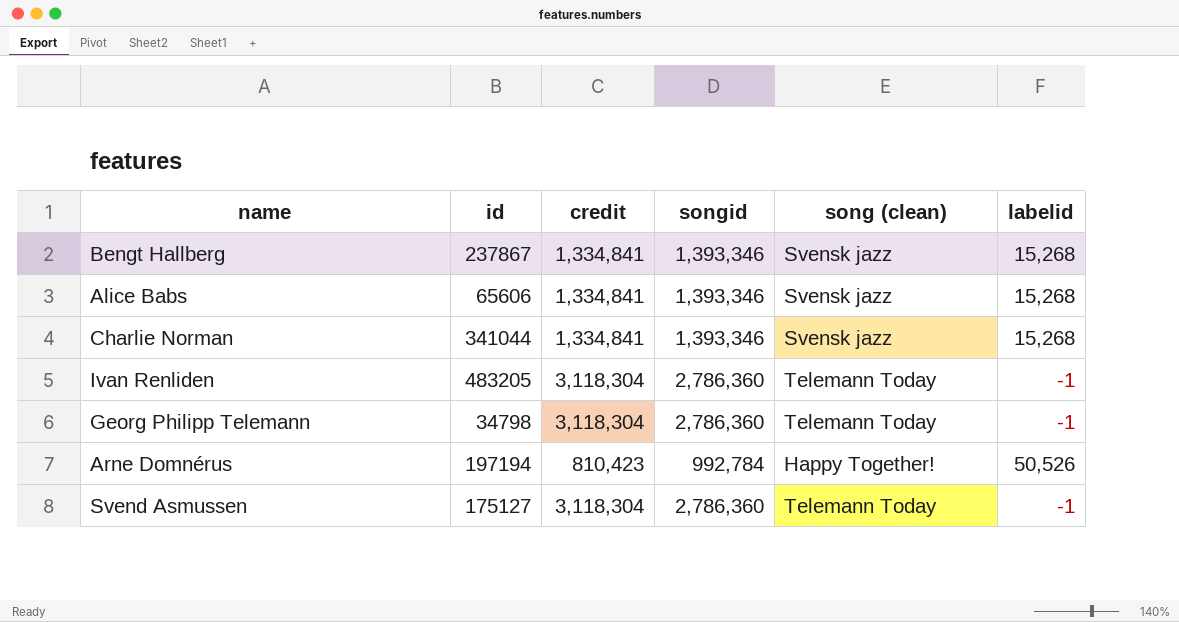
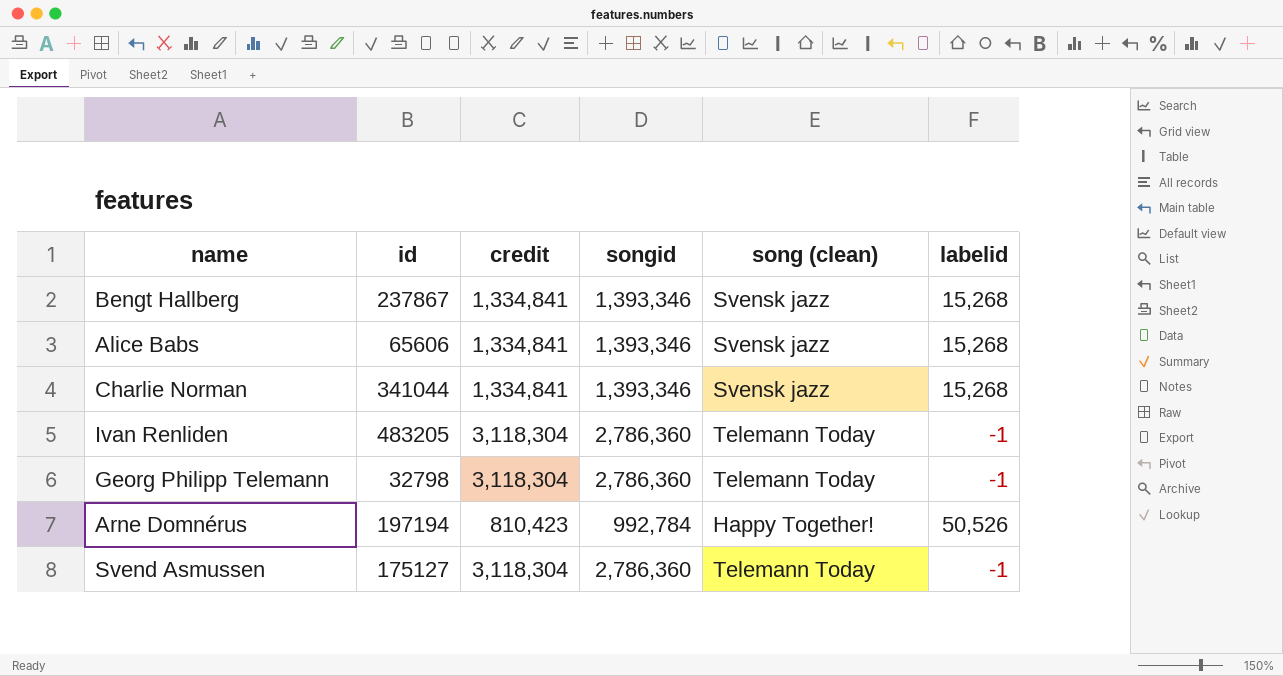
Georg Philipp Telemann | id: 34798 -> 32798

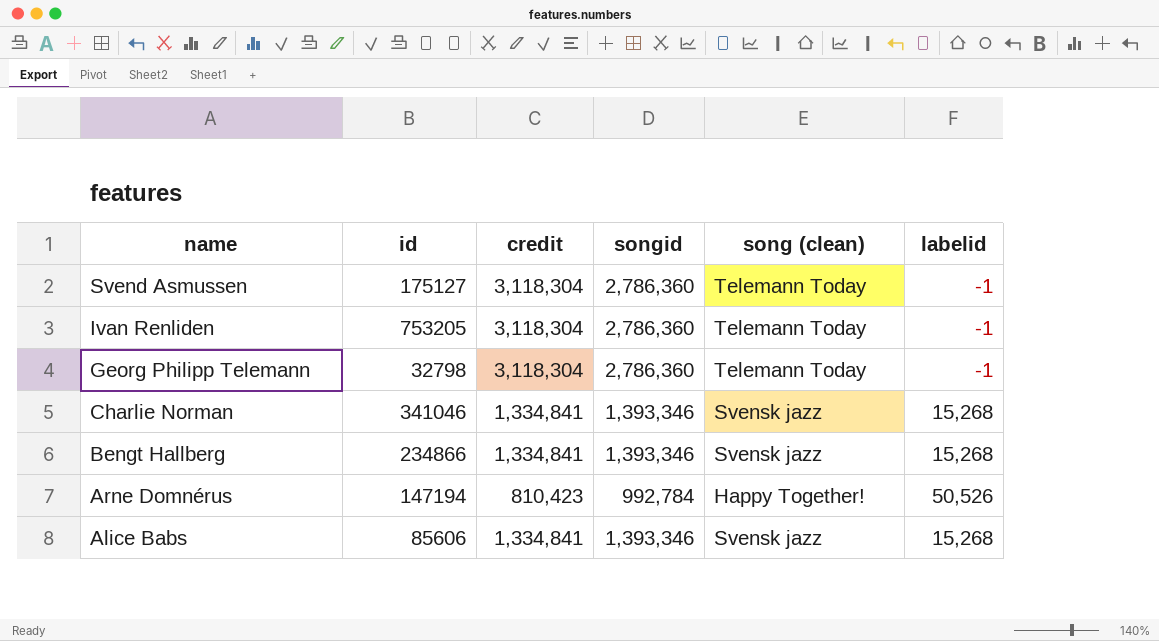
row order: none -> name descending
Ivan Renliden | id: 483205 -> 753205
Charlie Norman | id: 341044 -> 341046
Bengt Hallberg | id: 237867 -> 234866
Arne Domnérus | id: 197194 -> 147194
Alice Babs | id: 65606 -> 85606

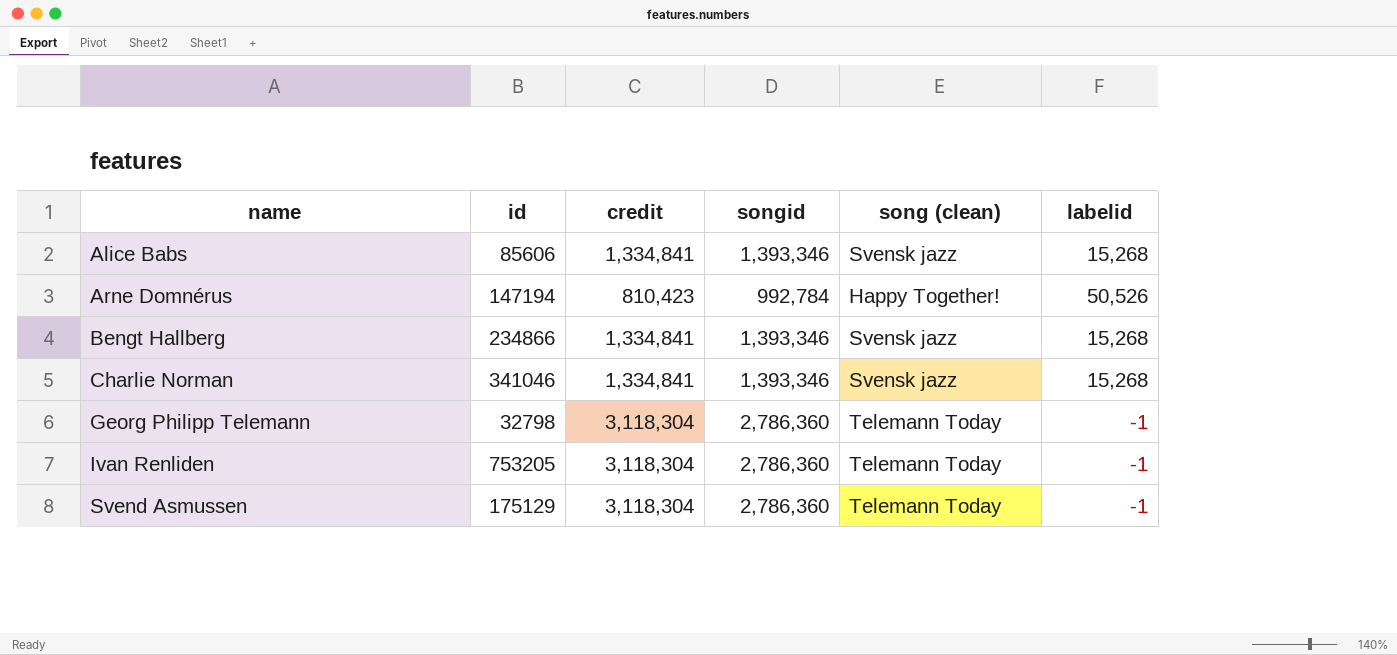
row order: name descending -> name ascending
Svend Asmussen | id: 175127 -> 175129

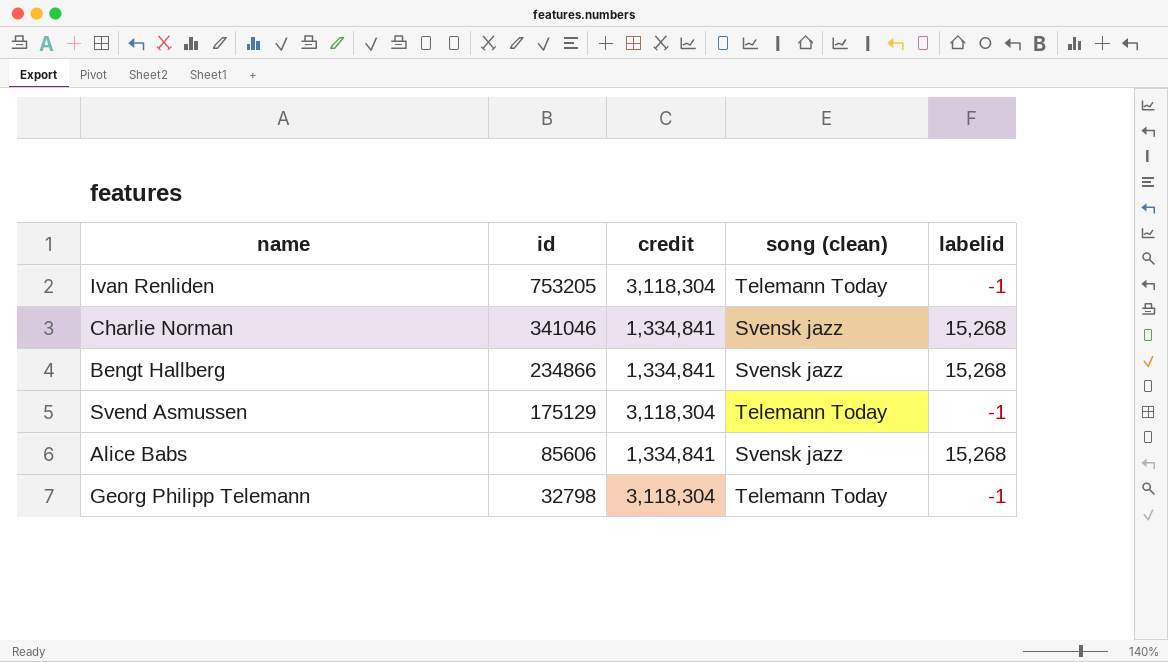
row order: name ascending -> id descending
column songid | position: 4 -> none
row Arne Domnérus: 147194 | 810,423 | 992,784 | Happy Together! | 50,526 -> none

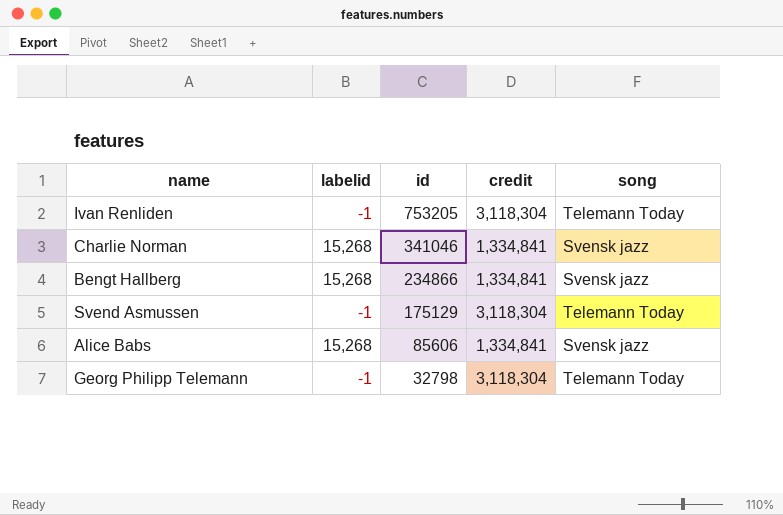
column labelid | position: 5 -> 2
column name: song (clean) -> song

